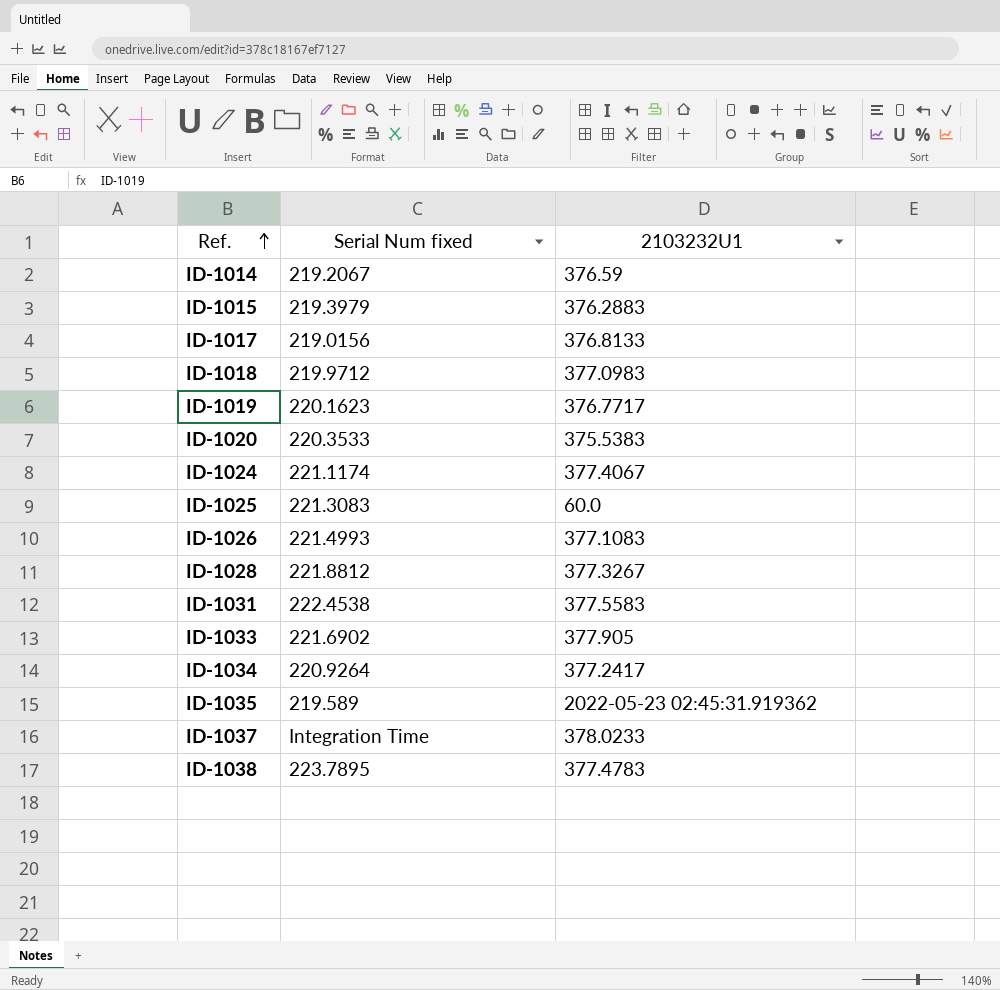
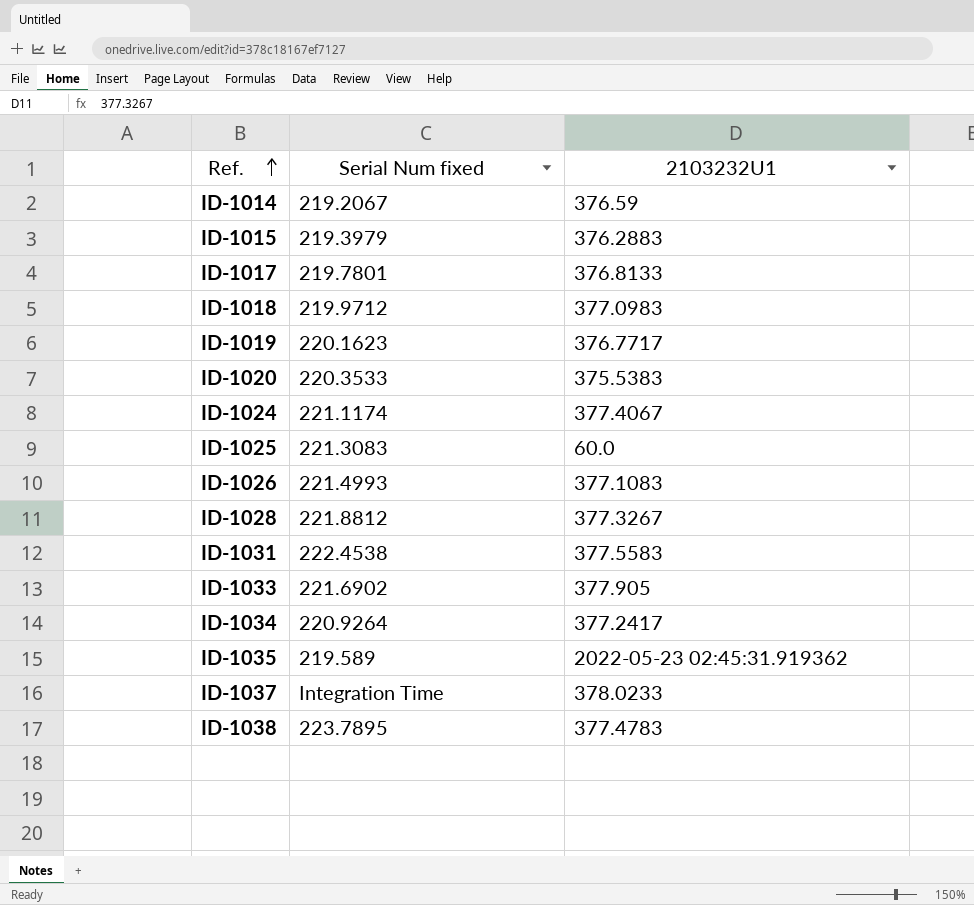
ID-1017 | Serial Num fixed: 219.0156 -> 219.7801

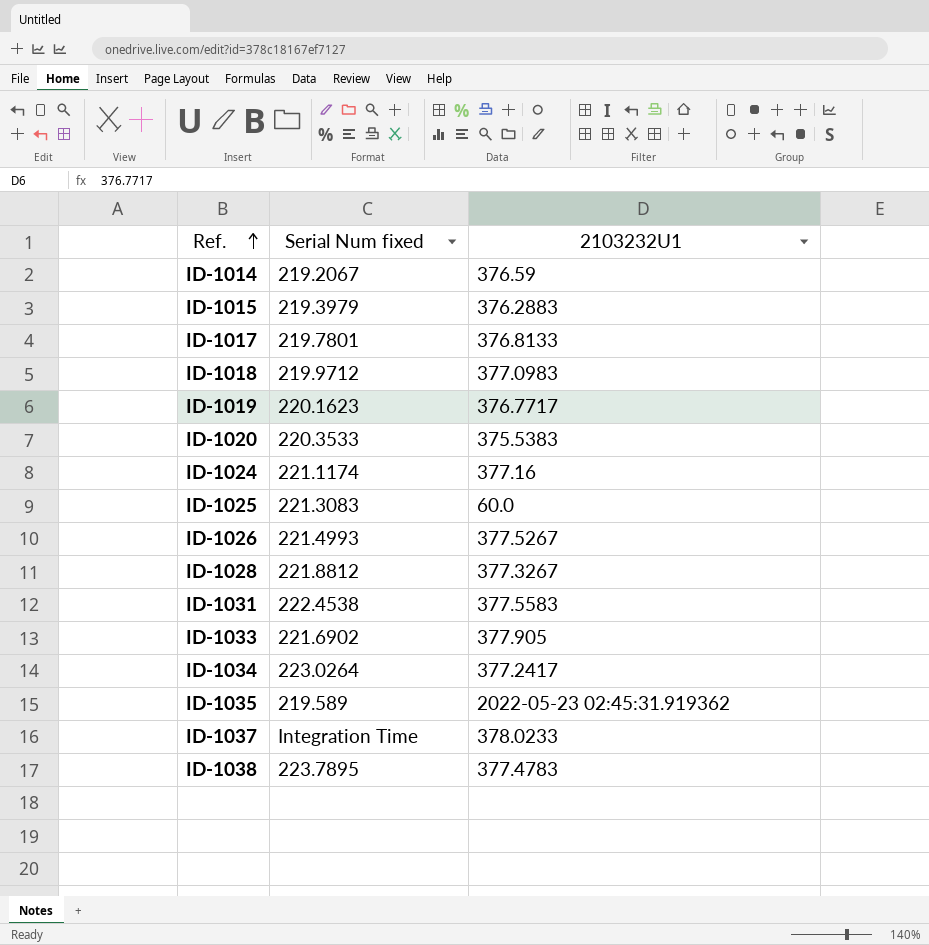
ID-1024 | 2103232U1: 377.4067 -> 377.16
ID-1026 | 2103232U1: 377.1083 -> 377.5267
ID-1034 | Serial Num fixed: 220.9264 -> 223.0264

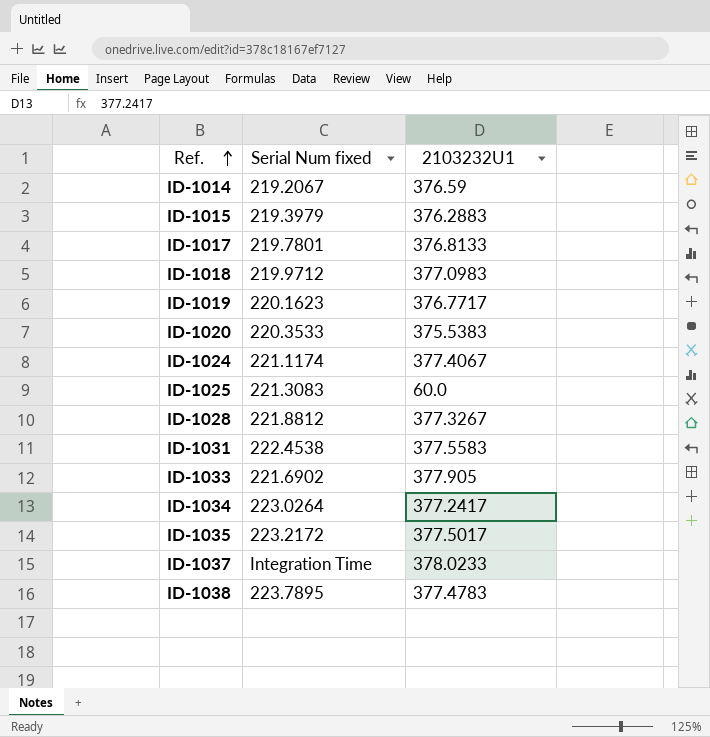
row ID-1026: 221.4993 | 377.5267 -> none
ID-1024 | 2103232U1: 377.16 -> 377.4067
ID-1035 | Serial Num fixed: 219.589 -> 223.2172
ID-1035 | 2103232U1: 2022-05-23 02:45:31.919362 -> 377.5017

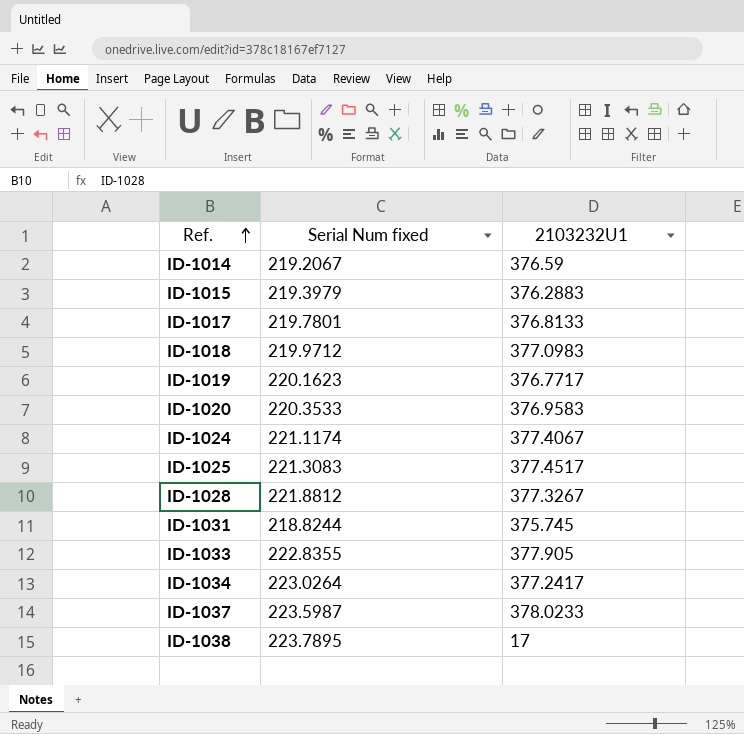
row ID-1035: 223.2172 | 377.5017 -> none
ID-1020 | 2103232U1: 375.5383 -> 376.9583
ID-1025 | 2103232U1: 60.0 -> 377.4517
ID-1031 | Serial Num fixed: 222.4538 -> 218.8244
ID-1031 | 2103232U1: 377.5583 -> 375.745
ID-1033 | Serial Num fixed: 221.6902 -> 222.8355
ID-1037 | Serial Num fixed: Integration Time -> 223.5987
ID-1038 | 2103232U1: 377.4783 -> 17

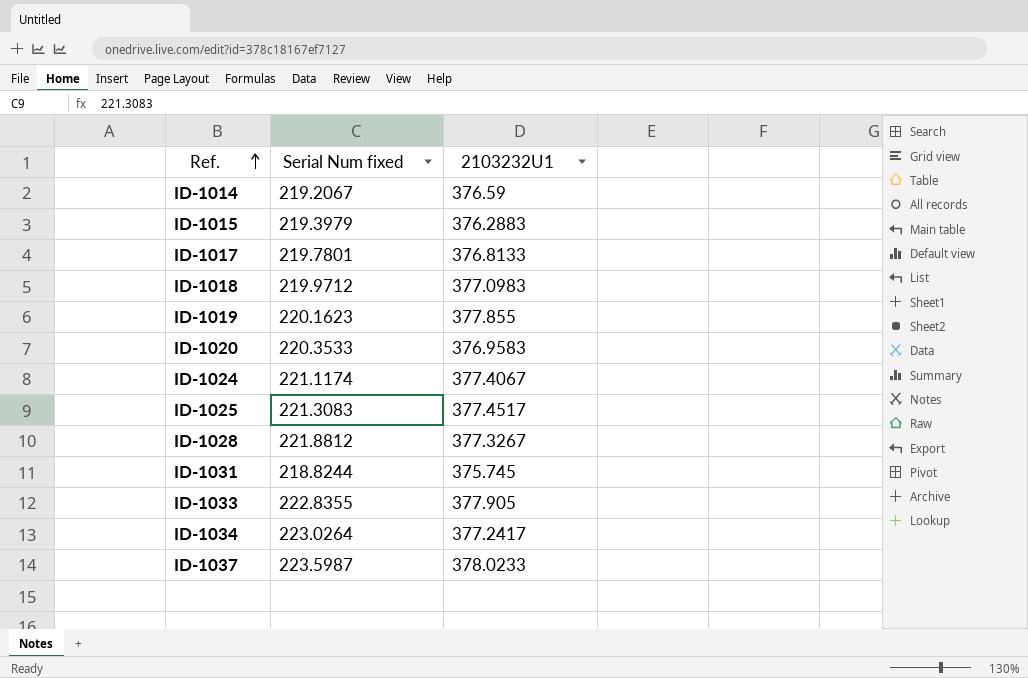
row ID-1038: 223.7895 | 17 -> none
ID-1019 | 2103232U1: 376.7717 -> 377.855

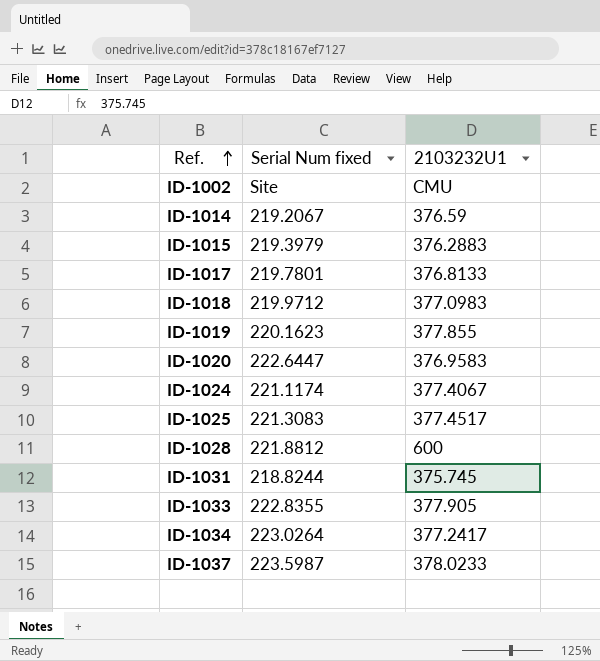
row ID-1002: none -> Site | CMU
ID-1020 | Serial Num fixed: 220.3533 -> 222.6447
ID-1028 | 2103232U1: 377.3267 -> 600

